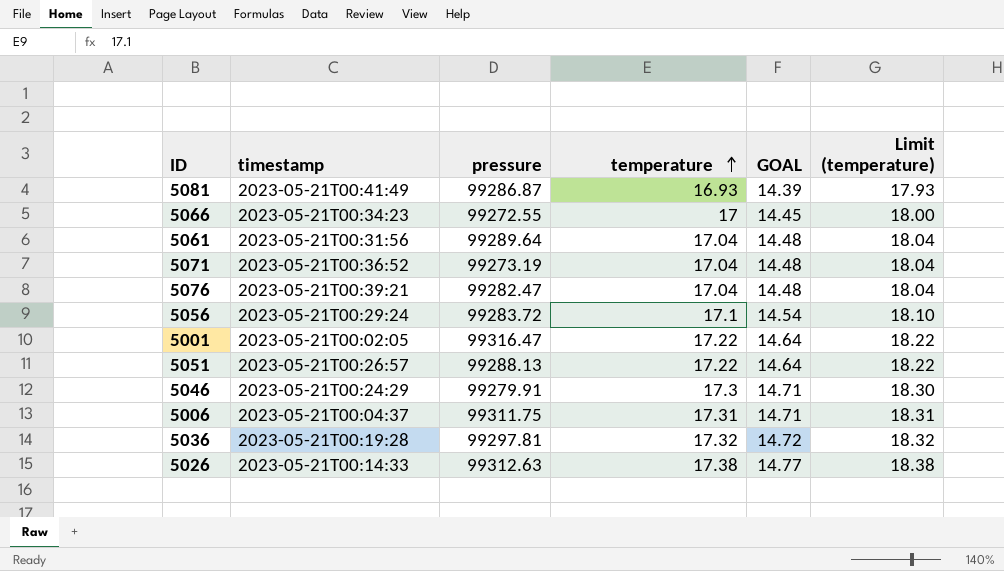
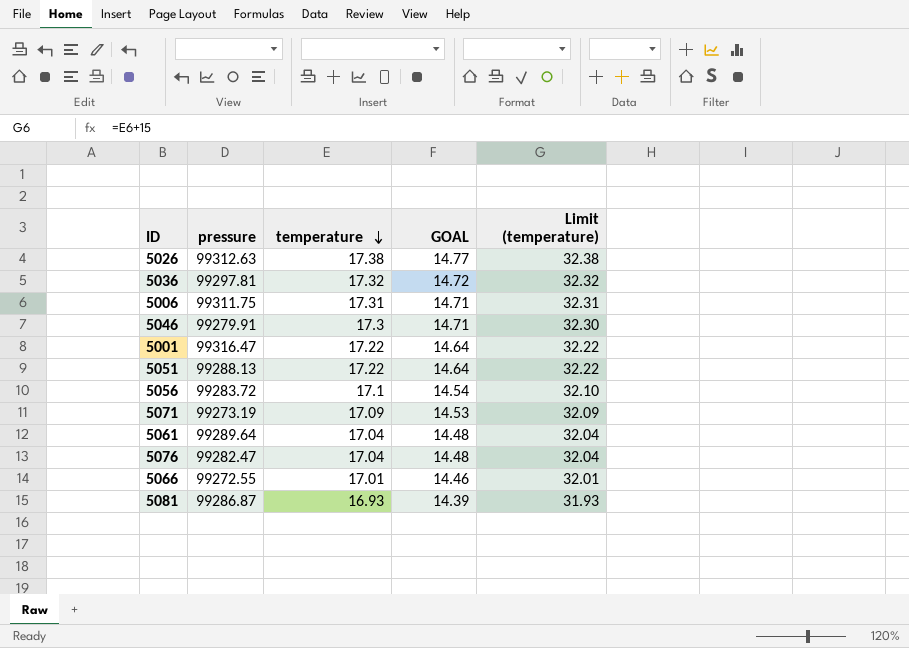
row order: temperature ascending -> temperature descending
column timestamp | position: 2 -> none
column Limit (temperature) | formula: [temperature] + 1 -> [temperature] + 15
5071 | temperature: 17.04 -> 17.09
5071 | GOAL: 14.48 -> 14.53
5066 | temperature: 17 -> 17.01
5066 | GOAL: 14.45 -> 14.46

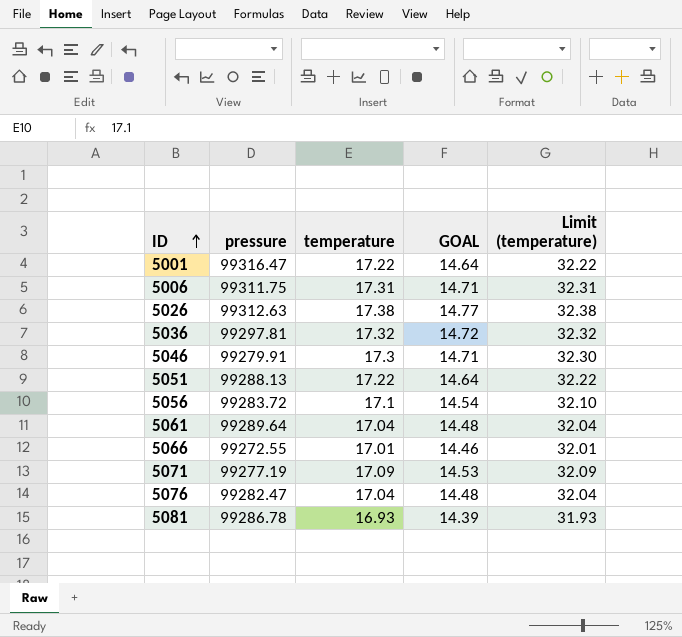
row order: temperature descending -> ID ascending
5071 | pressure: 99273.19 -> 99277.19
5081 | pressure: 99286.87 -> 99286.78

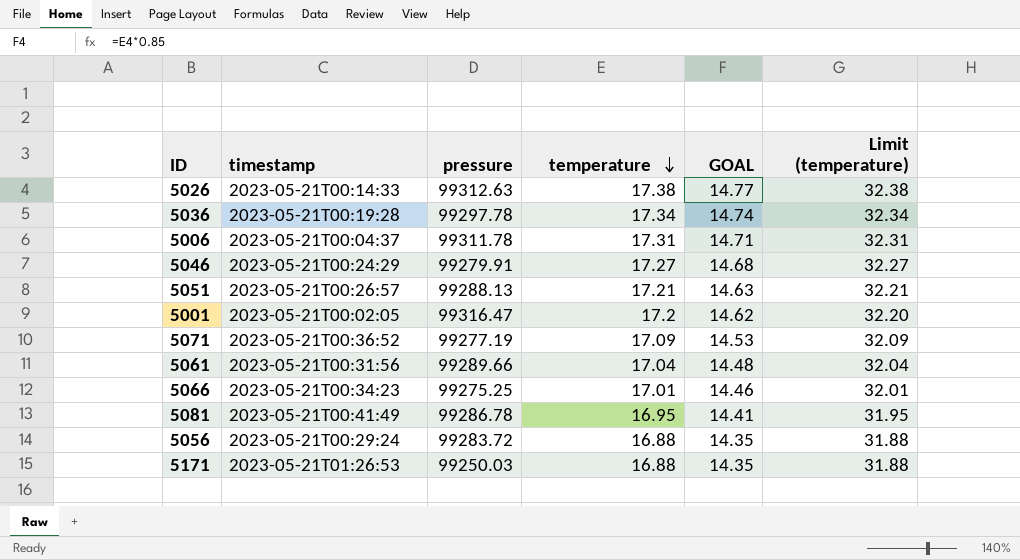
row order: ID ascending -> temperature descending
column timestamp | position: none -> 2
row 5076: 99282.47 | 17.04 | 14.48 | 32.04 -> none
5036 | pressure: 99297.81 -> 99297.78
5036 | temperature: 17.32 -> 17.34
5036 | GOAL: 14.72 -> 14.74
5036 | Limit (temperature): 32.32 -> 32.34
5006 | pressure: 99311.75 -> 99311.78
5046 | temperature: 17.3 -> 17.27
5046 | GOAL: 14.71 -> 14.68
5046 | Limit (temperature): 32.30 -> 32.27
5051 | temperature: 17.22 -> 17.21
5051 | GOAL: 14.64 -> 14.63
5051 | Limit (temperature): 32.22 -> 32.21
5001 | temperature: 17.22 -> 17.2
5001 | GOAL: 14.64 -> 14.62
5001 | Limit (temperature): 32.22 -> 32.20
5061 | pressure: 99289.64 -> 99289.66
5066 | pressure: 99272.55 -> 99275.25
5081 | temperature: 16.93 -> 16.95
5081 | GOAL: 14.39 -> 14.41
5081 | Limit (temperature): 31.93 -> 31.95
5056 | temperature: 17.1 -> 16.88
5056 | GOAL: 14.54 -> 14.35
5056 | Limit (temperature): 32.10 -> 31.88
row 5171: none -> 2023-05-21T01:26:53 | 99250.03 | 16.88 | 14.35 | 31.88

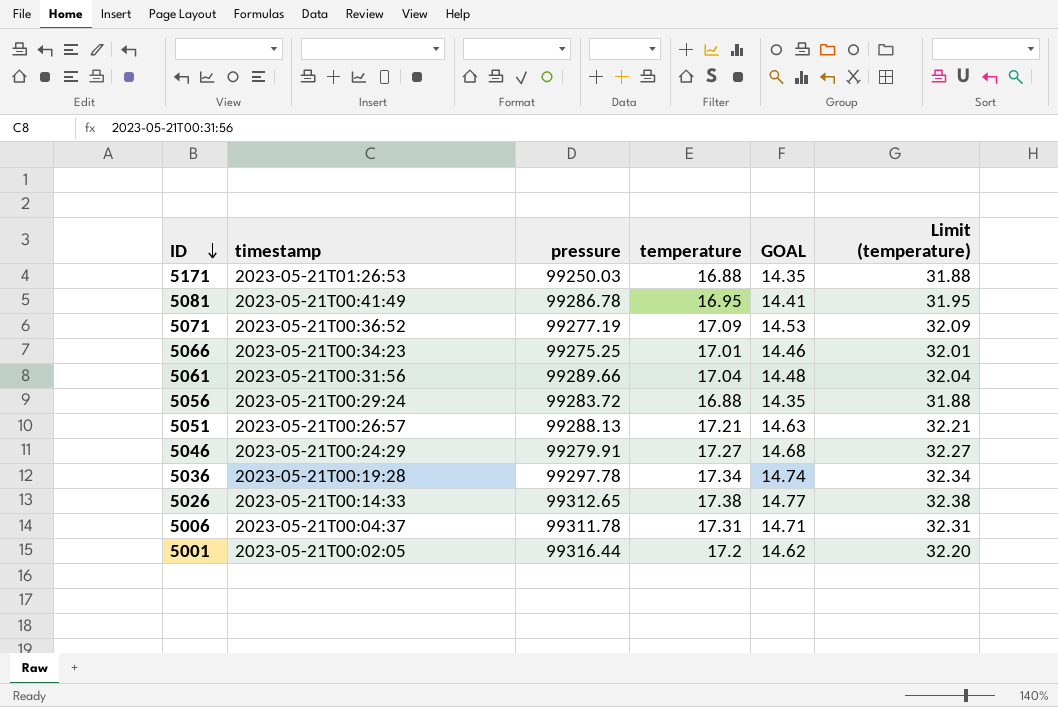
row order: temperature descending -> ID descending
5026 | pressure: 99312.63 -> 99312.65
5001 | pressure: 99316.47 -> 99316.44

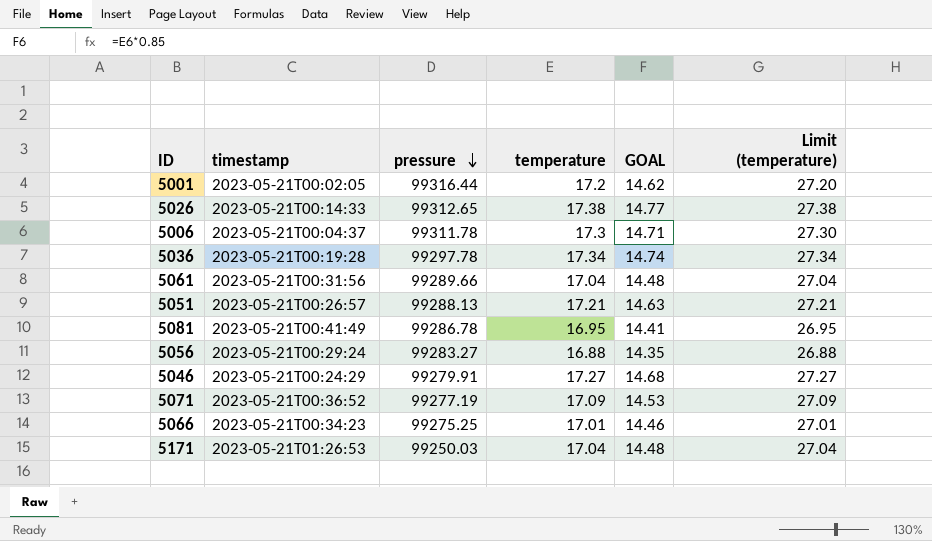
row order: ID descending -> pressure descending
column Limit (temperature) | formula: [temperature] + 15 -> [temperature] + 10
5006 | temperature: 17.31 -> 17.3
5056 | pressure: 99283.72 -> 99283.27
5171 | temperature: 16.88 -> 17.04
5171 | GOAL: 14.35 -> 14.48

